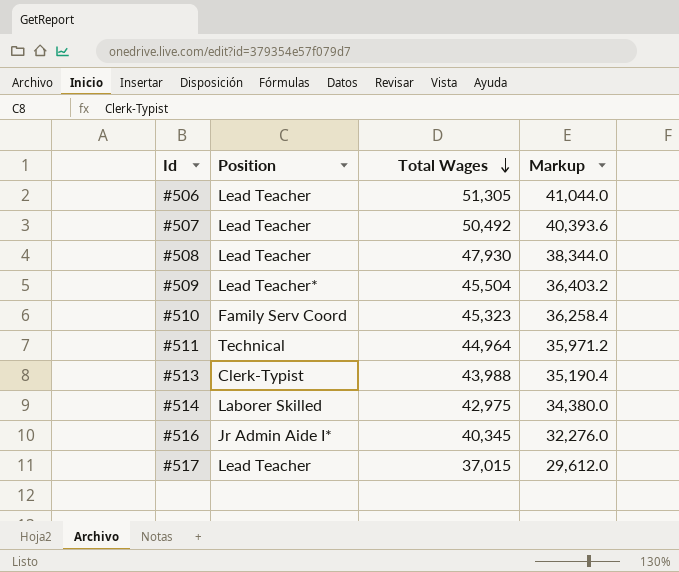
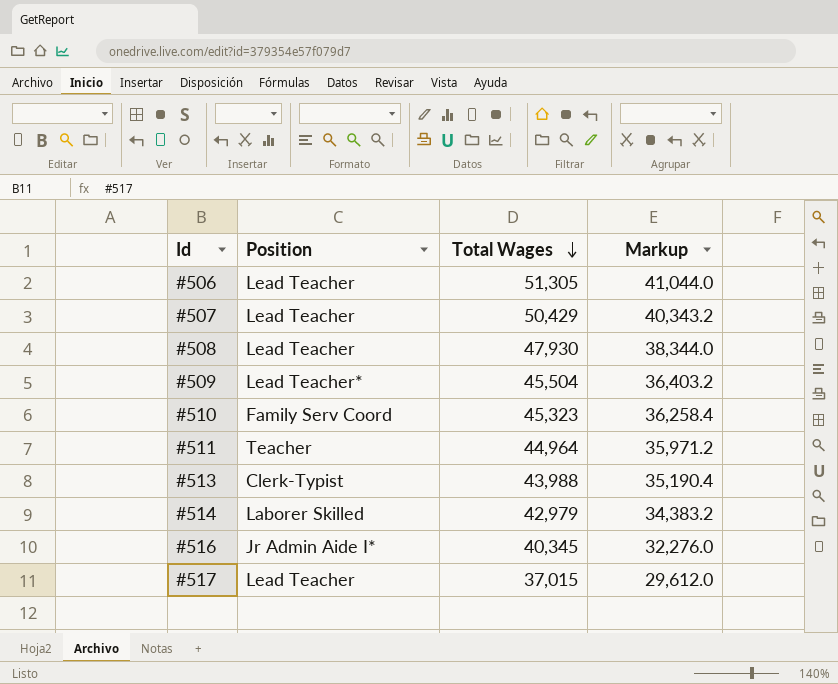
#507 | Total Wages: 50,492 -> 50,429
#507 | Markup: 40,393.6 -> 40,343.2
#511 | Position: Technical -> Teacher
#514 | Total Wages: 42,975 -> 42,979
#514 | Markup: 34,380.0 -> 34,383.2

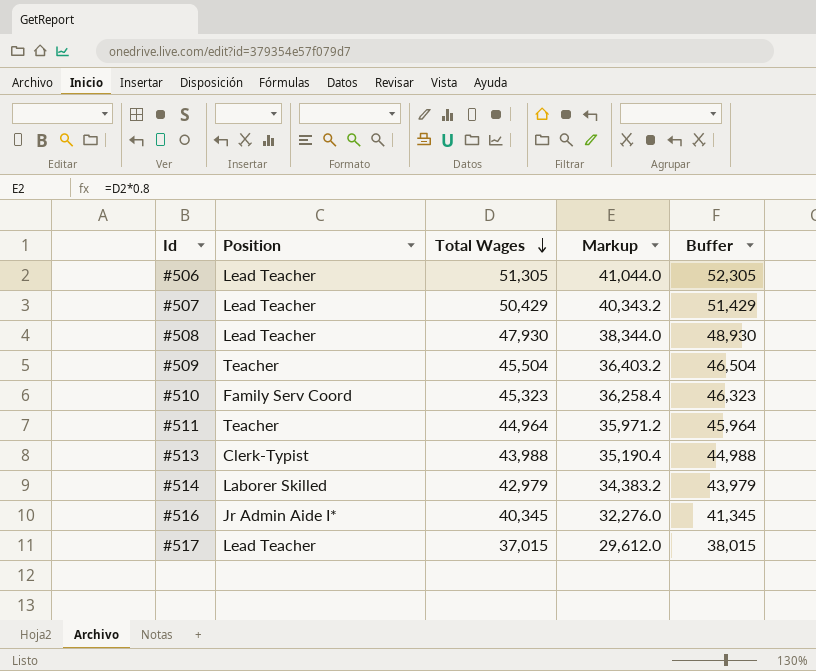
column Buffer | formula: none -> [Total Wages] + 1000
#509 | Position: Lead Teacher* -> Teacher

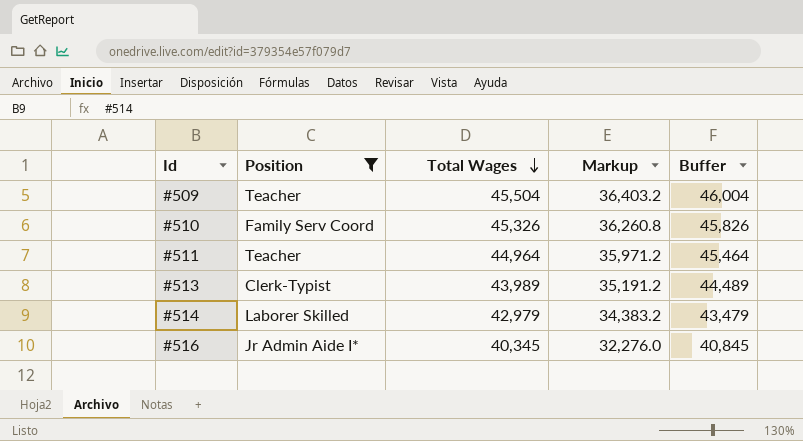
filter: none -> Position != Lead Teacher
column Buffer | formula: [Total Wages] + 1000 -> [Total Wages] + 500
#510 | Total Wages: 45,323 -> 45,326
#510 | Markup: 36,258.4 -> 36,260.8
#513 | Total Wages: 43,988 -> 43,989
#513 | Markup: 35,190.4 -> 35,191.2

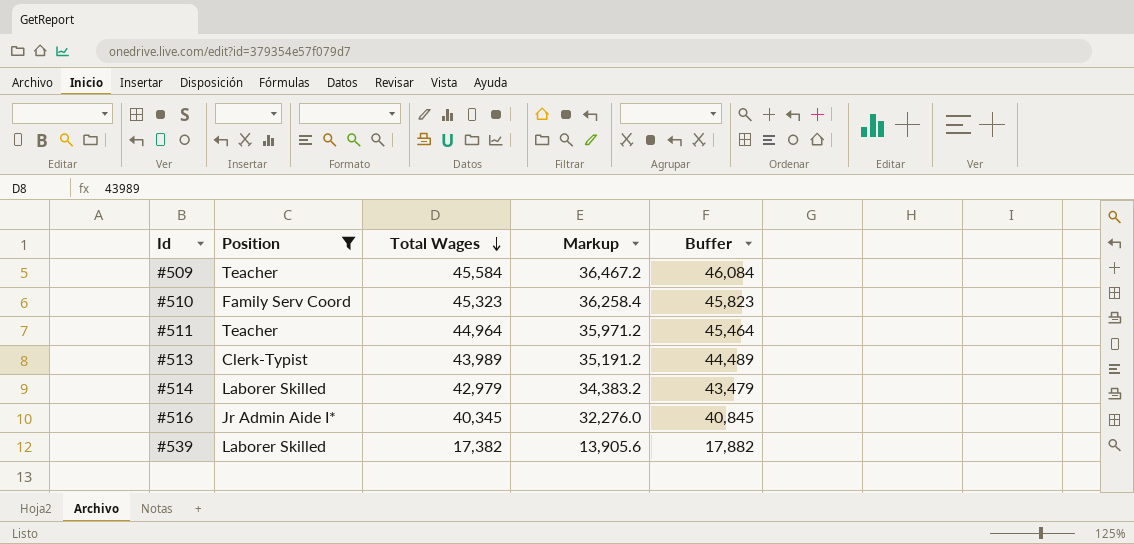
#509 | Total Wages: 45,504 -> 45,584
#509 | Markup: 36,403.2 -> 36,467.2
#509 | Buffer: 46,004 -> 46,084
#510 | Total Wages: 45,326 -> 45,323
#510 | Markup: 36,260.8 -> 36,258.4
#510 | Buffer: 45,826 -> 45,823
row #539: none -> Laborer Skilled | 17,382 | 13,905.6 | 17,882

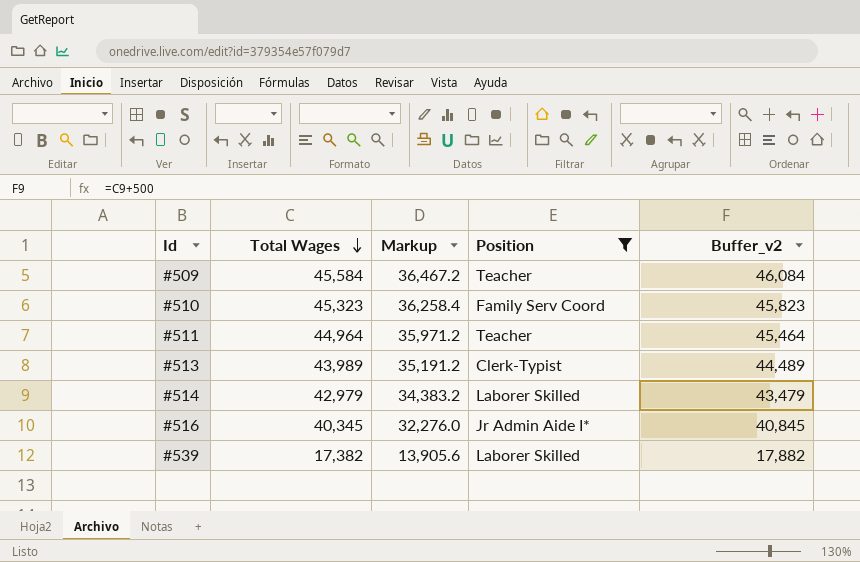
column Position | position: 2 -> 4
column name: Buffer -> Buffer_v2

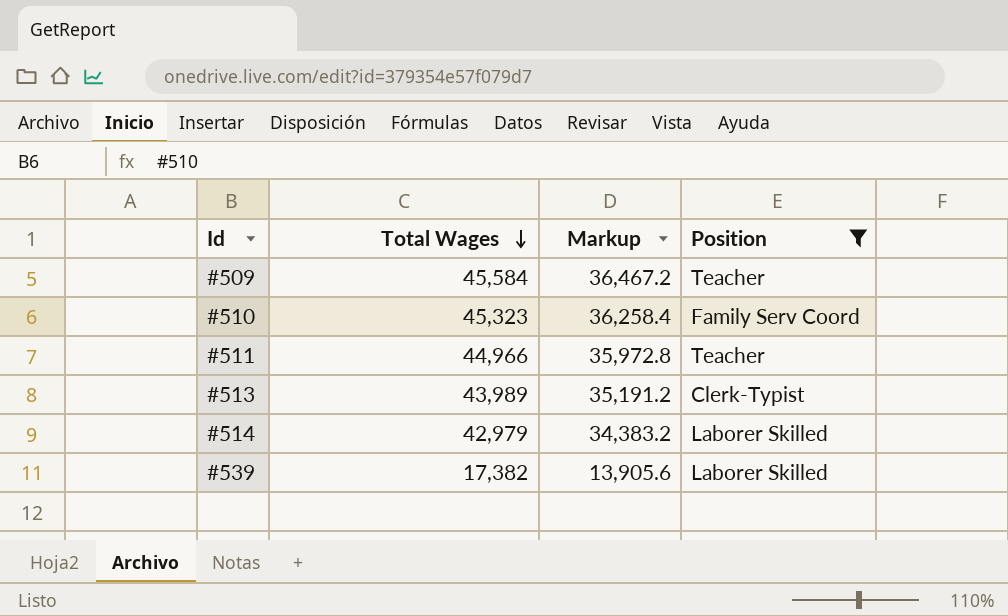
column Buffer_v2 | formula: [Total Wages] + 500 -> none
row #516: 40,345 | 32,276.0 | Jr Admin Aide I* | 40,845 -> none
#511 | Total Wages: 44,964 -> 44,966
#511 | Markup: 35,971.2 -> 35,972.8

